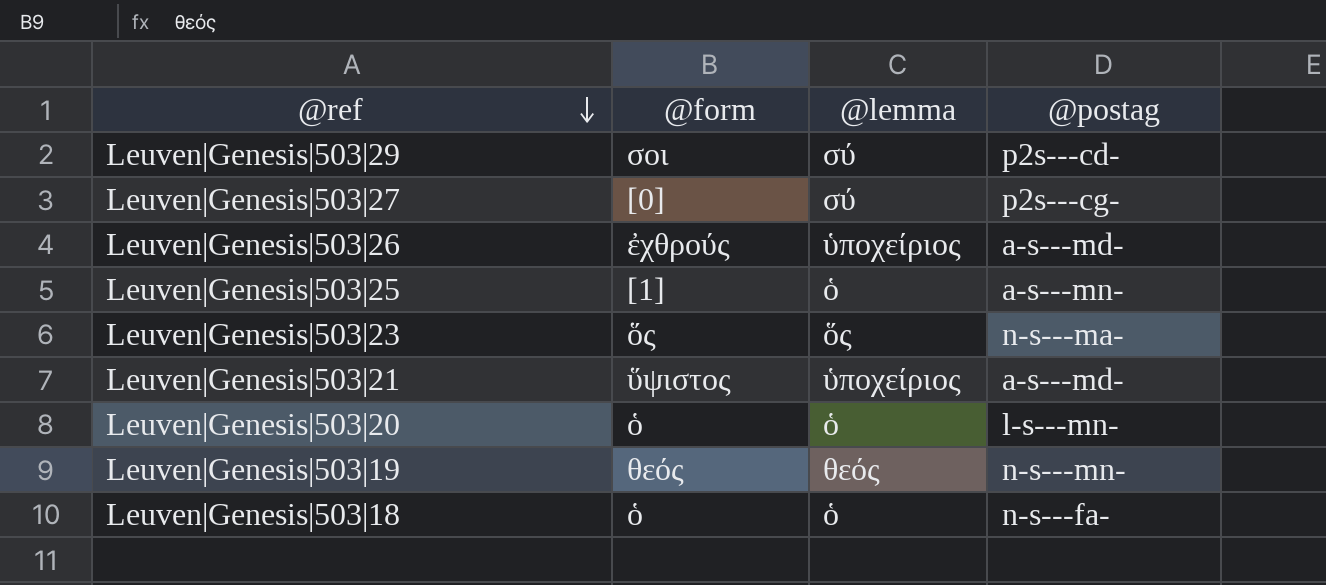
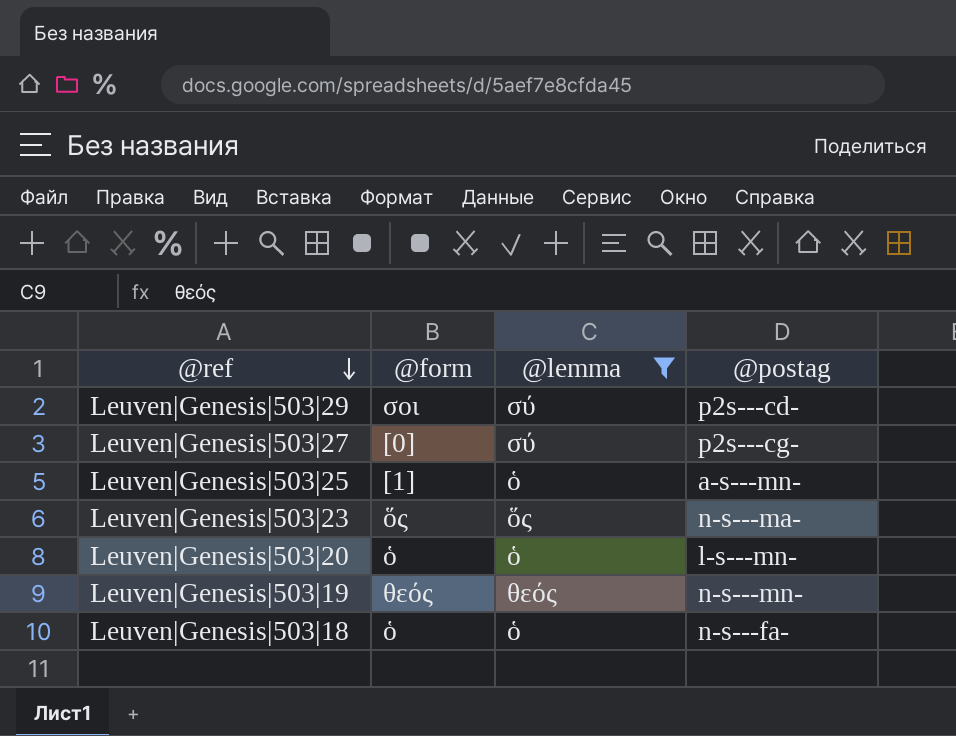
filter: none -> @lemma != ὑποχείριος

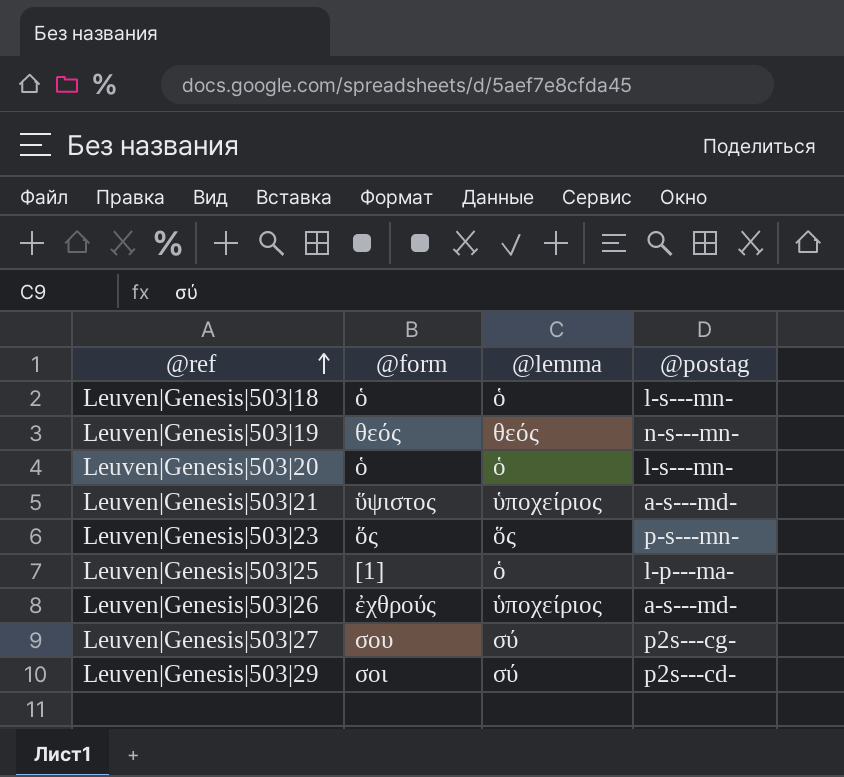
filter: @lemma != ὑποχείριος -> none
row order: @ref descending -> @ref ascending
Leuven|Genesis|503|18 | @postag: n-s---fa- -> l-s---mn-
Leuven|Genesis|503|23 | @postag: n-s---ma- -> p-s---mn-
Leuven|Genesis|503|25 | @postag: a-s---mn- -> l-p---ma-
Leuven|Genesis|503|27 | @form: [0] -> σου

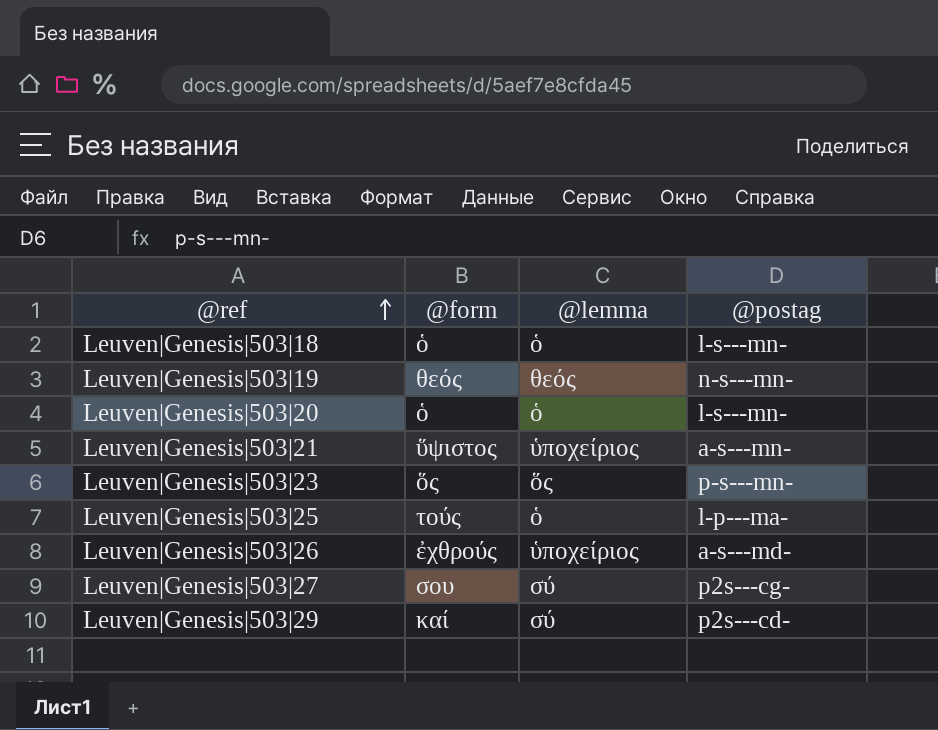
Leuven|Genesis|503|21 | @postag: a-s---md- -> a-s---mn-
Leuven|Genesis|503|25 | @form: [1] -> τούς
Leuven|Genesis|503|29 | @form: σοι -> καί

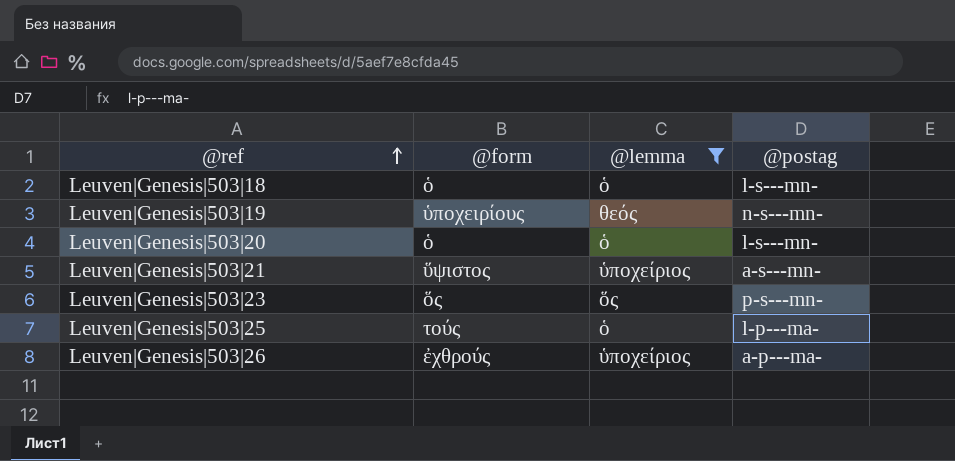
filter: none -> @lemma != σύ
Leuven|Genesis|503|19 | @form: θεός -> ὑποχειρίους
Leuven|Genesis|503|26 | @postag: a-s---md- -> a-p---ma-

